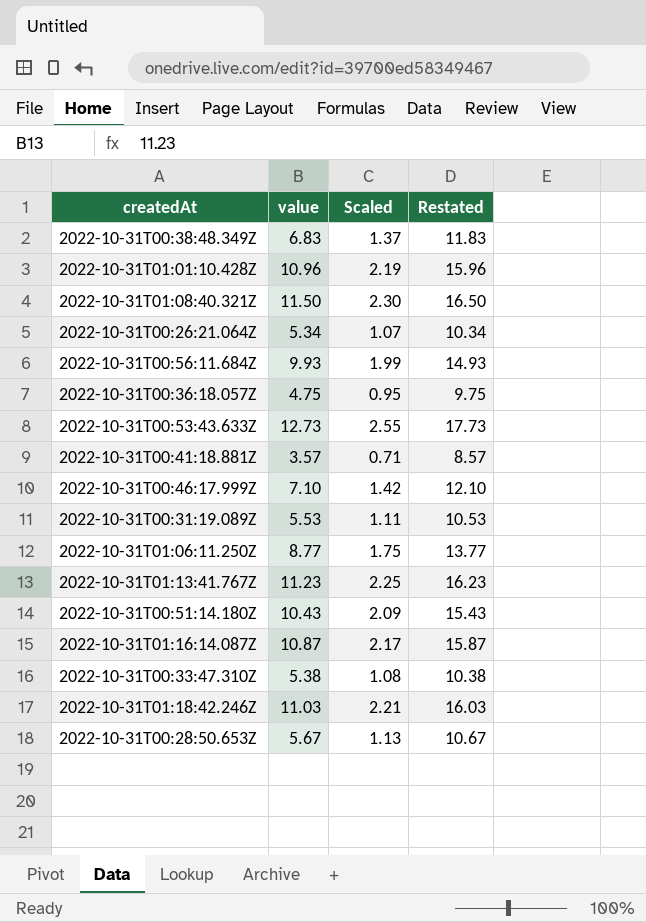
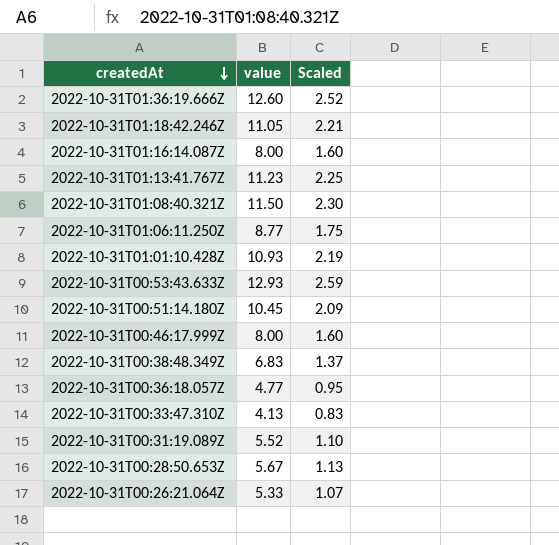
row order: none -> createdAt descending
column Restated | formula: [value] + 5 -> none
row 2022-10-31T00:56:11.684Z: 9.93 | 1.99 | 14.93 -> none
row 2022-10-31T00:41:18.881Z: 3.57 | 0.71 | 8.57 -> none
row 2022-10-31T01:36:19.666Z: none -> 12.60 | 2.52
2022-10-31T01:18:42.246Z | value: 11.03 -> 11.05
2022-10-31T01:16:14.087Z | value: 10.87 -> 8.00
2022-10-31T01:16:14.087Z | Scaled: 2.17 -> 1.60
2022-10-31T01:01:10.428Z | value: 10.96 -> 10.93
2022-10-31T00:53:43.633Z | value: 12.73 -> 12.93
2022-10-31T00:53:43.633Z | Scaled: 2.55 -> 2.59
2022-10-31T00:51:14.180Z | value: 10.43 -> 10.45
2022-10-31T00:46:17.999Z | value: 7.10 -> 8.00
2022-10-31T00:46:17.999Z | Scaled: 1.42 -> 1.60
2022-10-31T00:36:18.057Z | value: 4.75 -> 4.77
2022-10-31T00:33:47.310Z | value: 5.38 -> 4.13
2022-10-31T00:33:47.310Z | Scaled: 1.08 -> 0.83
2022-10-31T00:31:19.089Z | value: 5.53 -> 5.52
2022-10-31T00:31:19.089Z | Scaled: 1.11 -> 1.10
2022-10-31T00:26:21.064Z | value: 5.34 -> 5.33

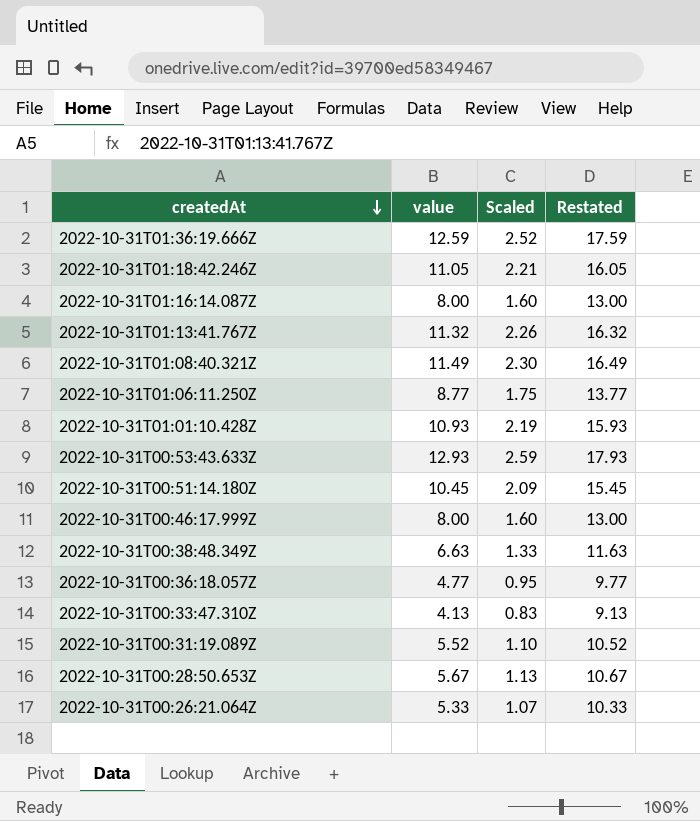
column Restated | formula: none -> [value] + 5
2022-10-31T01:36:19.666Z | value: 12.60 -> 12.59
2022-10-31T01:13:41.767Z | value: 11.23 -> 11.32
2022-10-31T01:13:41.767Z | Scaled: 2.25 -> 2.26
2022-10-31T01:08:40.321Z | value: 11.50 -> 11.49
2022-10-31T00:38:48.349Z | value: 6.83 -> 6.63
2022-10-31T00:38:48.349Z | Scaled: 1.37 -> 1.33

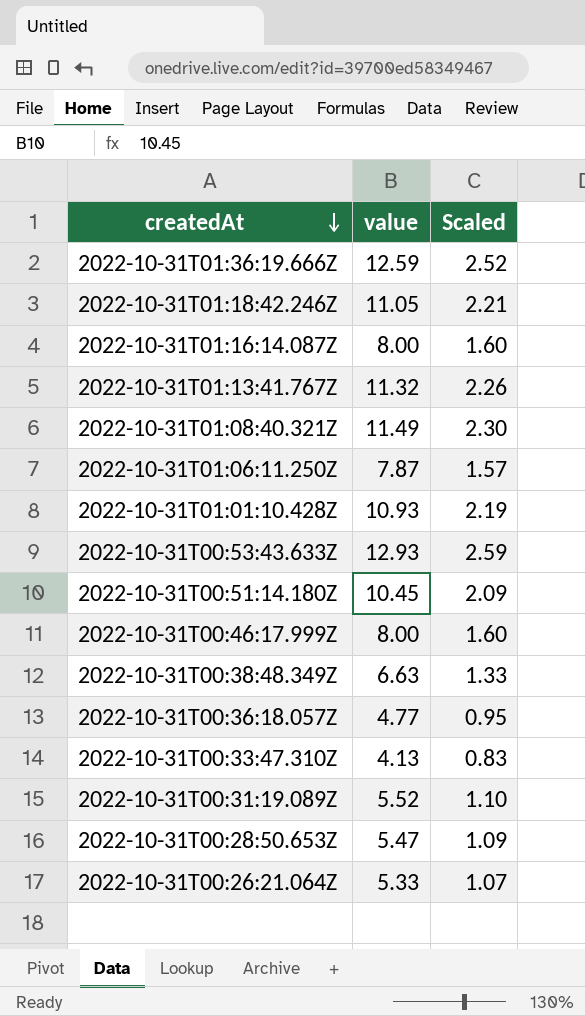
column Restated | formula: [value] + 5 -> none
2022-10-31T01:06:11.250Z | value: 8.77 -> 7.87
2022-10-31T01:06:11.250Z | Scaled: 1.75 -> 1.57
2022-10-31T00:28:50.653Z | value: 5.67 -> 5.47
2022-10-31T00:28:50.653Z | Scaled: 1.13 -> 1.09

